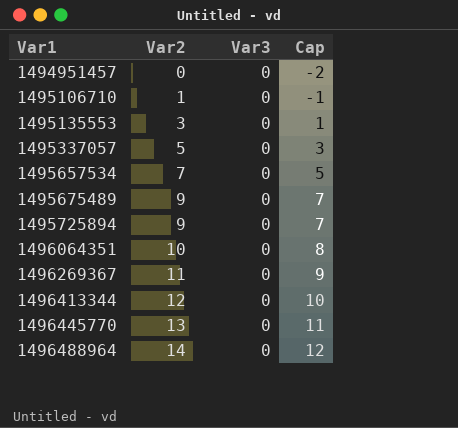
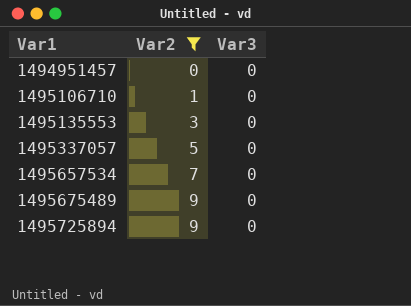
filter: none -> Var2 <= 9
column Cap | formula: [Var2] - 2 -> none

